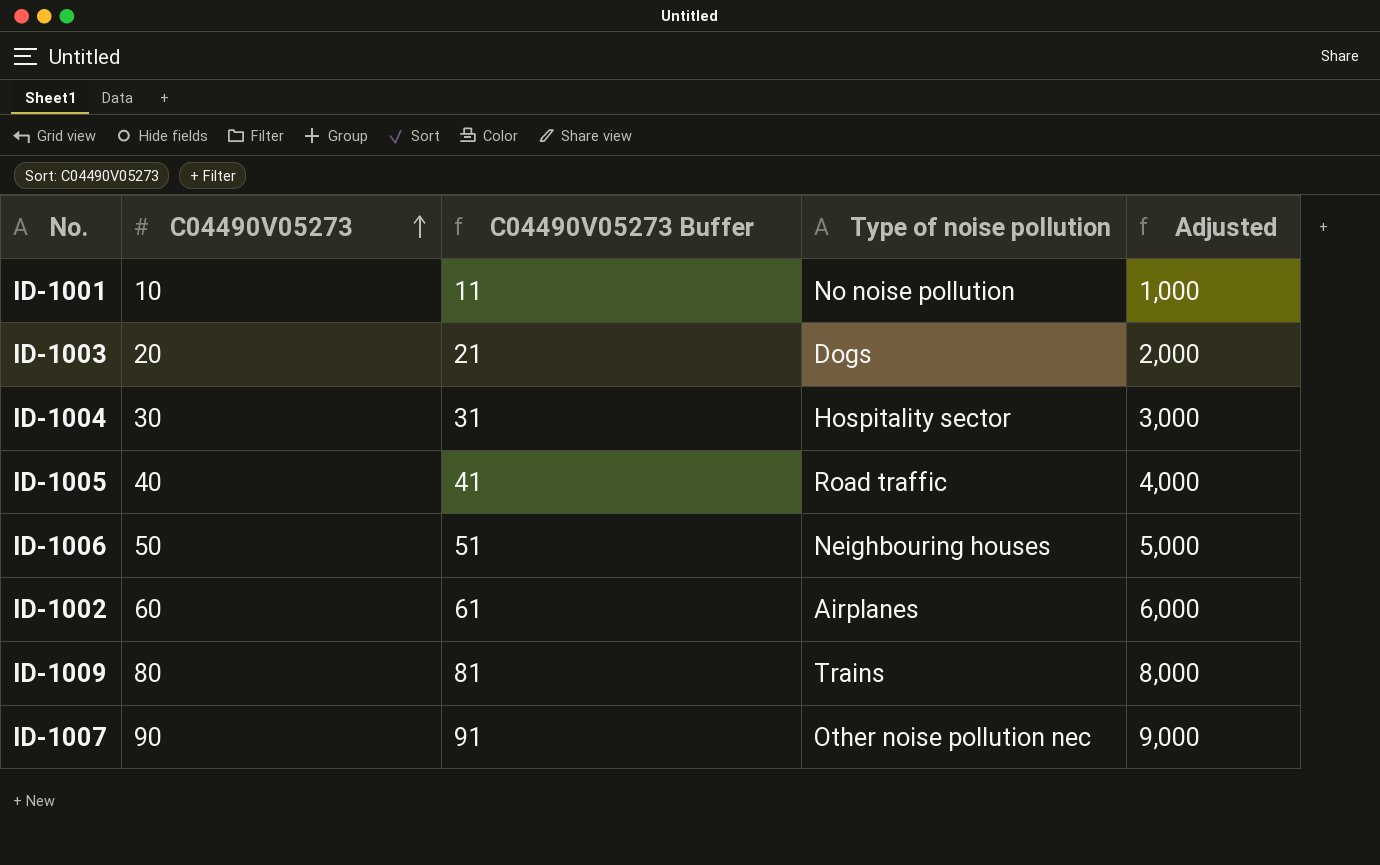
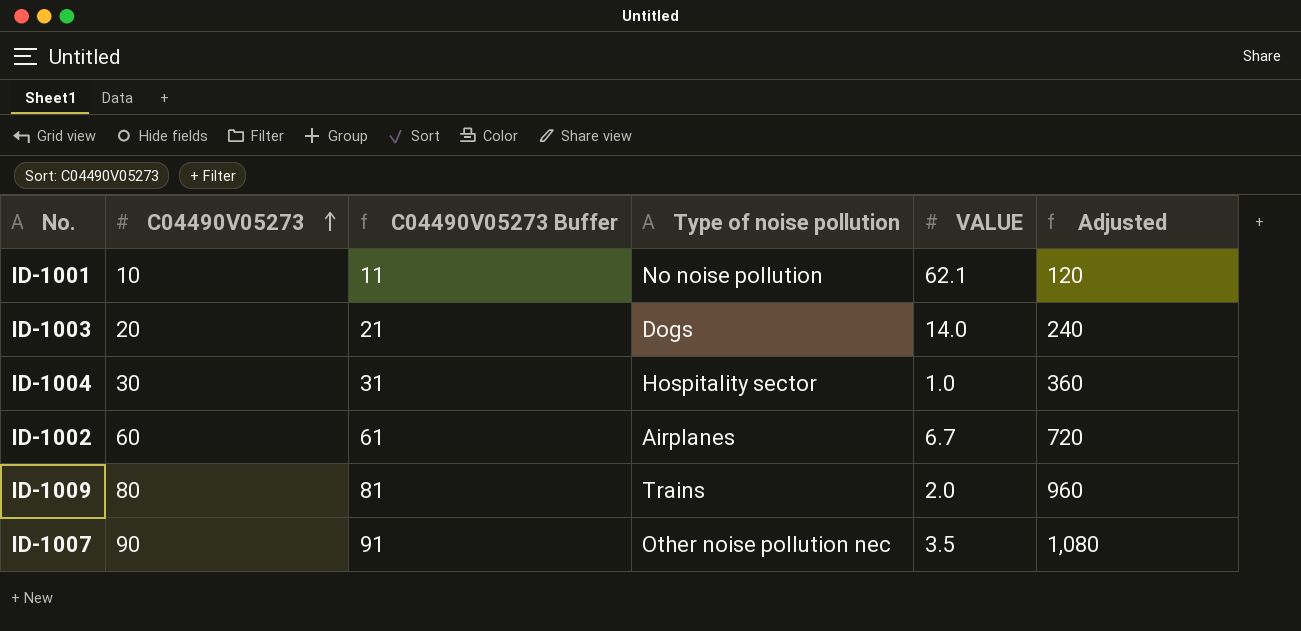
column VALUE | position: none -> 5
column Adjusted | formula: [C04490V05273] * 100 -> [C04490V05273] * 12
row ID-1005: 40 | 41 | Road traffic | 4,000 -> none
row ID-1006: 50 | 51 | Neighbouring houses | 5,000 -> none

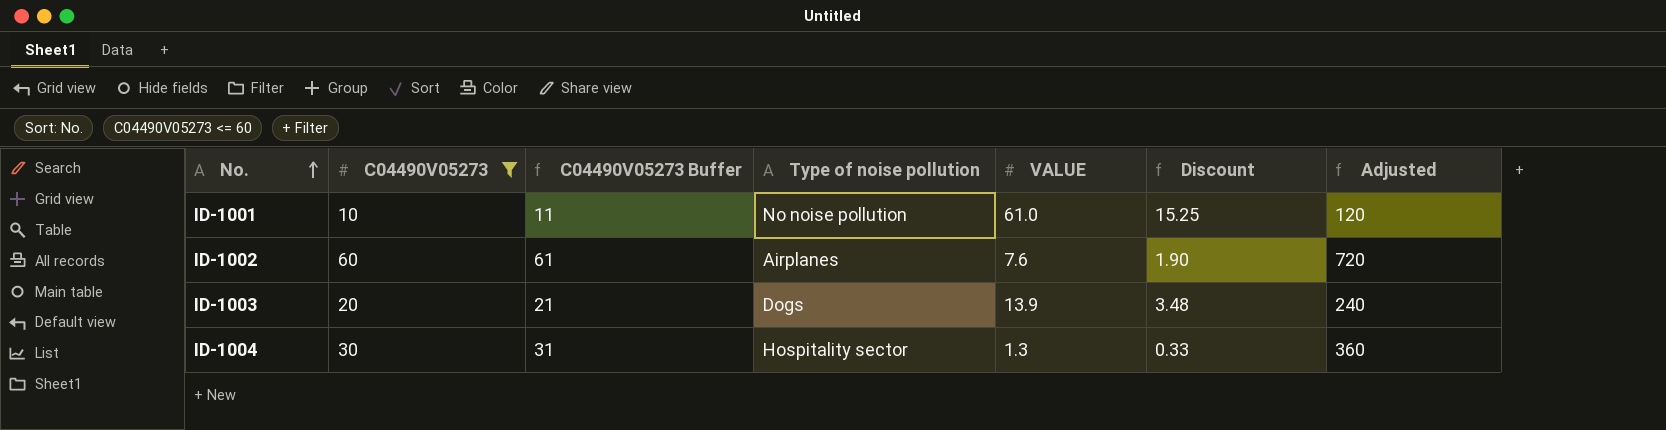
filter: none -> C04490V05273 <= 60
row order: C04490V05273 ascending -> No. ascending
column Discount | formula: none -> [VALUE] * 0.25
ID-1001 | VALUE: 62.1 -> 61.0
ID-1002 | VALUE: 6.7 -> 7.6
ID-1003 | VALUE: 14.0 -> 13.9
ID-1004 | VALUE: 1.0 -> 1.3

